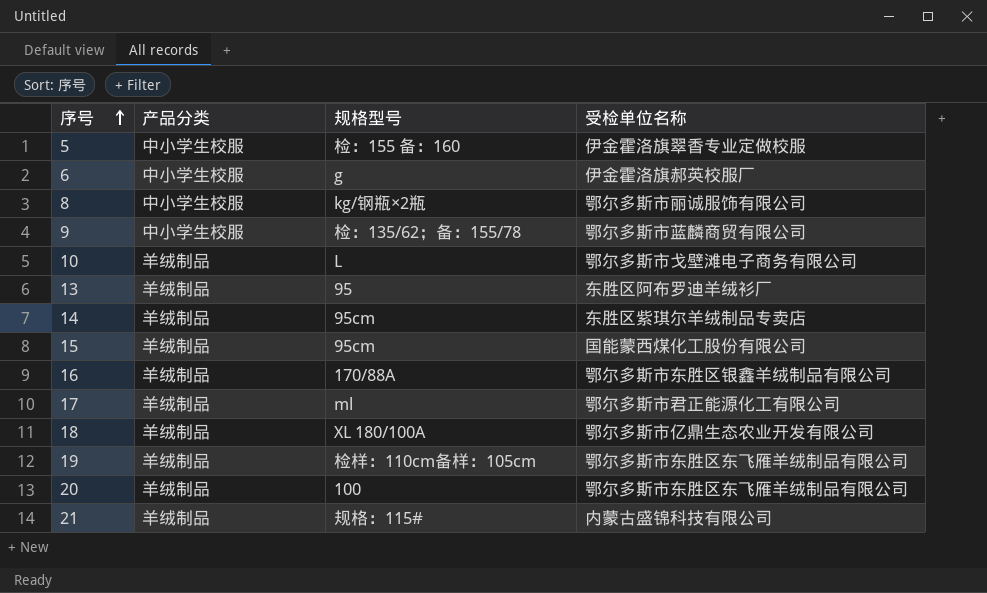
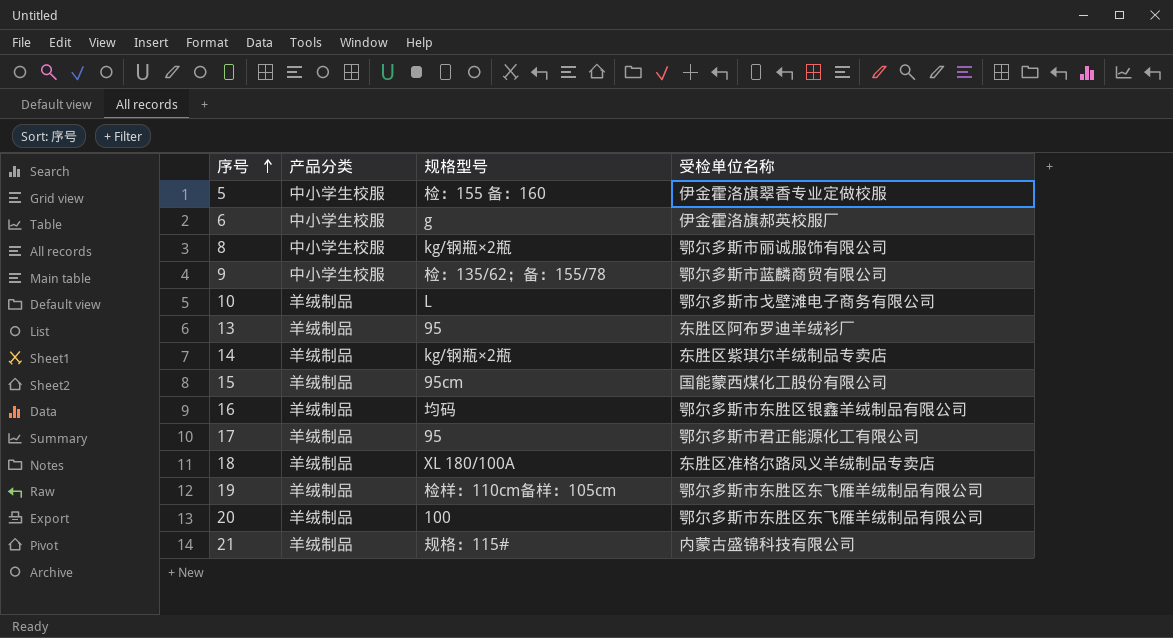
14 | 规格型号: 95cm -> kg/钢瓶×2瓶
16 | 规格型号: 170/88A -> 均码
17 | 规格型号: ml -> 95
18 | 受检单位名称: 鄂尔多斯市亿鼎生态农业开发有限公司 -> 东胜区准格尔路凤义羊绒制品专卖店

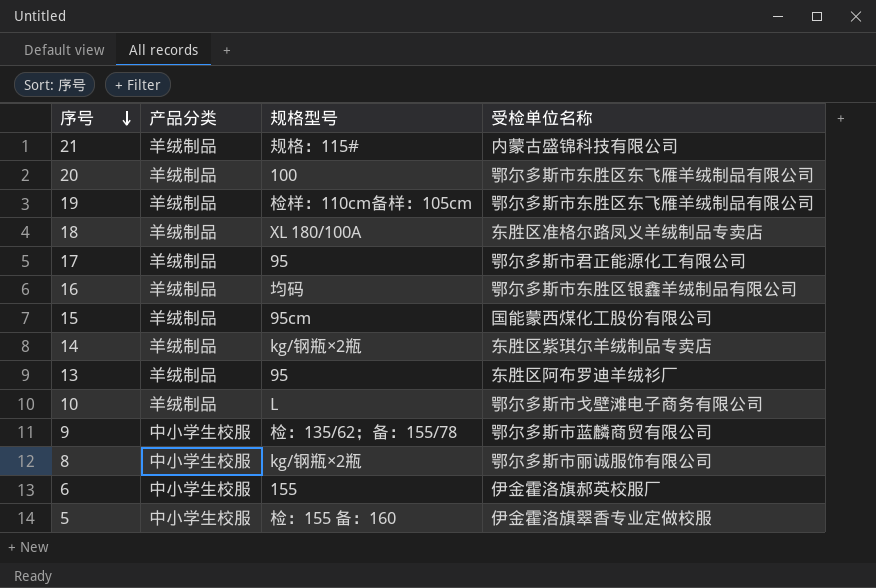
row order: 序号 ascending -> 序号 descending
6 | 规格型号: g -> 155

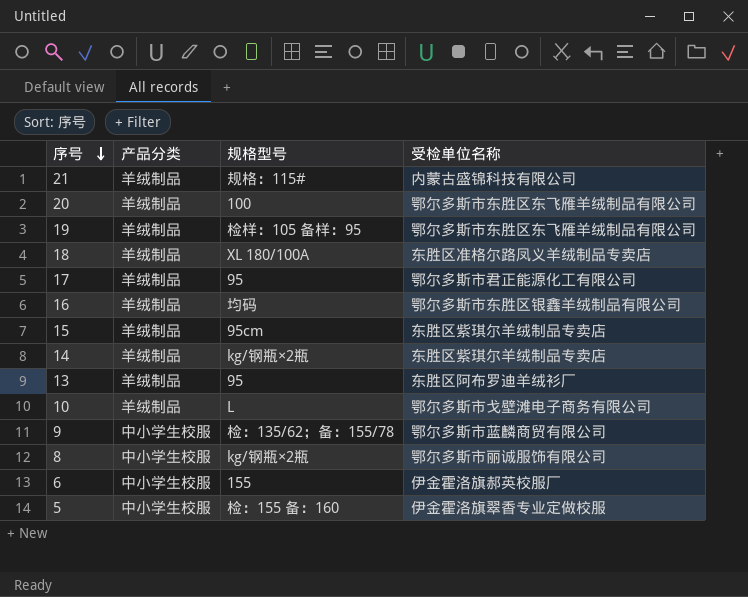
19 | 规格型号: 检样：110cm备样：105cm -> 检样：105 备样：95
15 | 受检单位名称: 国能蒙西煤化工股份有限公司 -> 东胜区紫琪尔羊绒制品专卖店

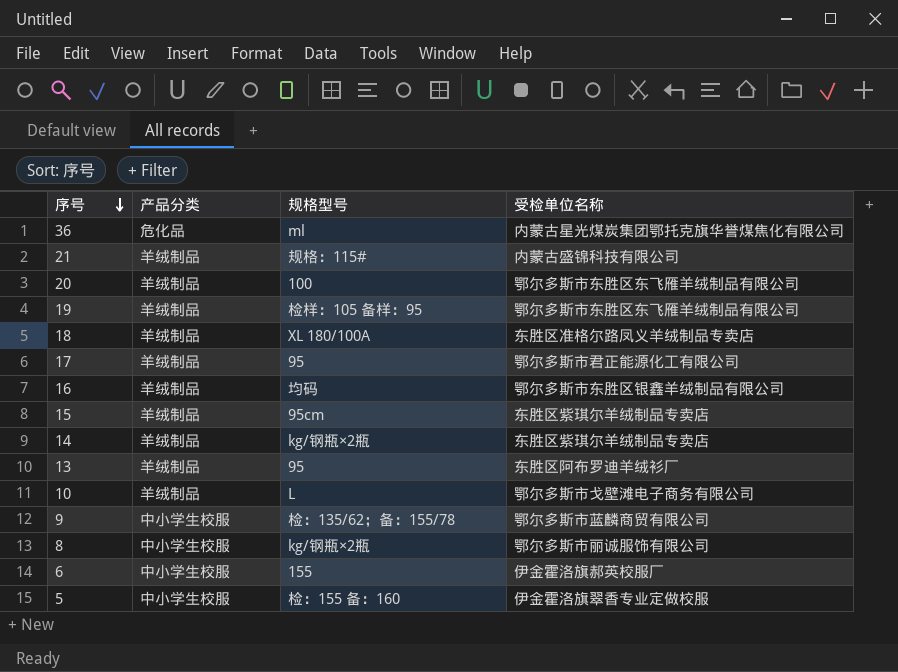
row 36: none -> 危化品 | ml | 内蒙古星光煤炭集团鄂托克旗华誉煤焦化有限公司

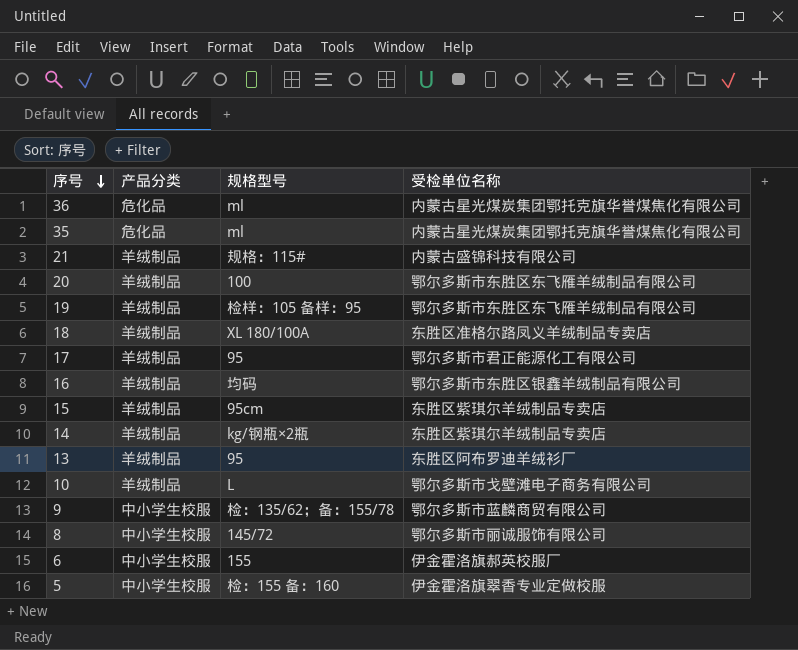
row 35: none -> 危化品 | ml | 内蒙古星光煤炭集团鄂托克旗华誉煤焦化有限公司
8 | 规格型号: kg/钢瓶×2瓶 -> 145/72

